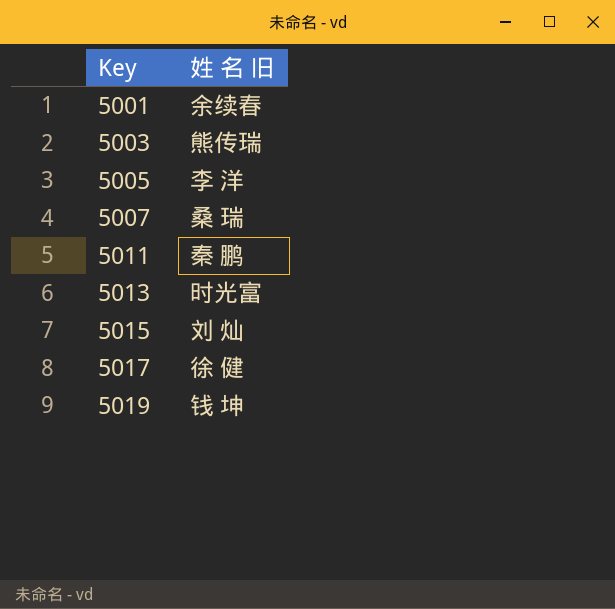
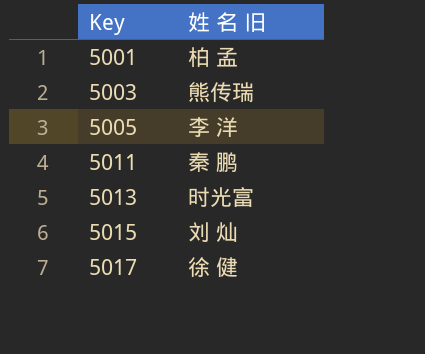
row 5007: 桑 瑞 -> none
row 5019: 钱 坤 -> none
5001 | 姓 名 旧: 余续春 -> 柏 孟

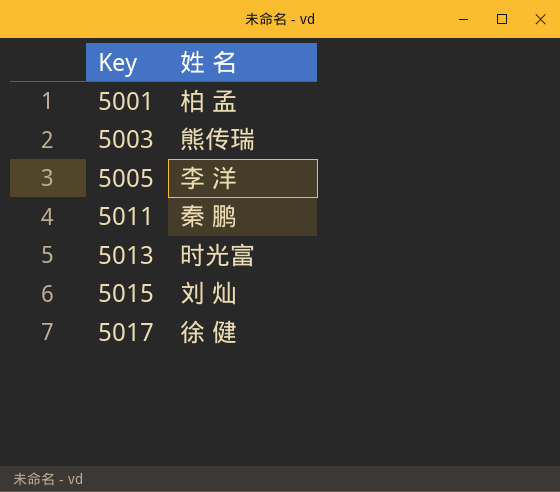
column name: 姓 名 旧 -> 姓 名

